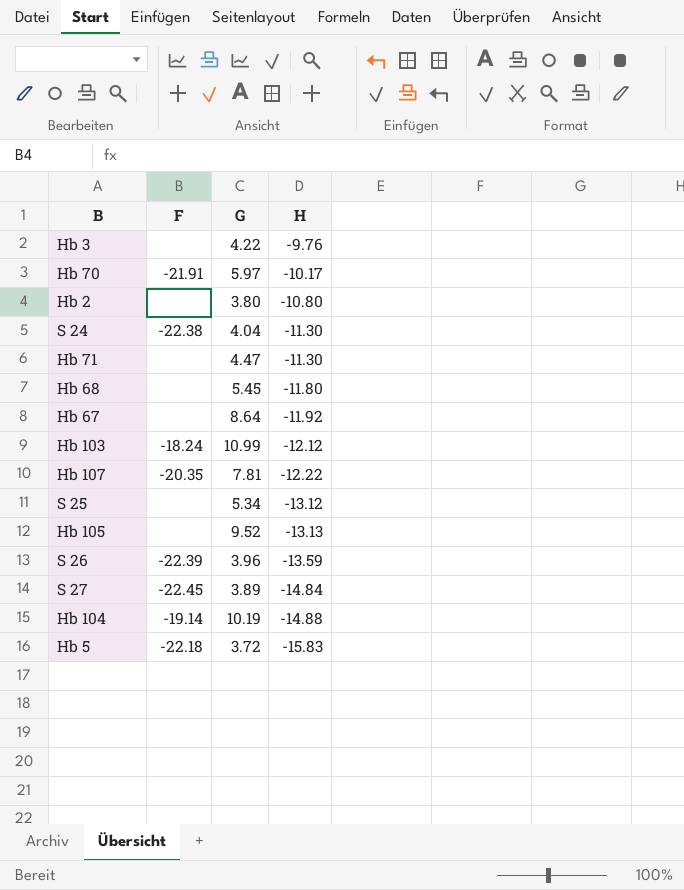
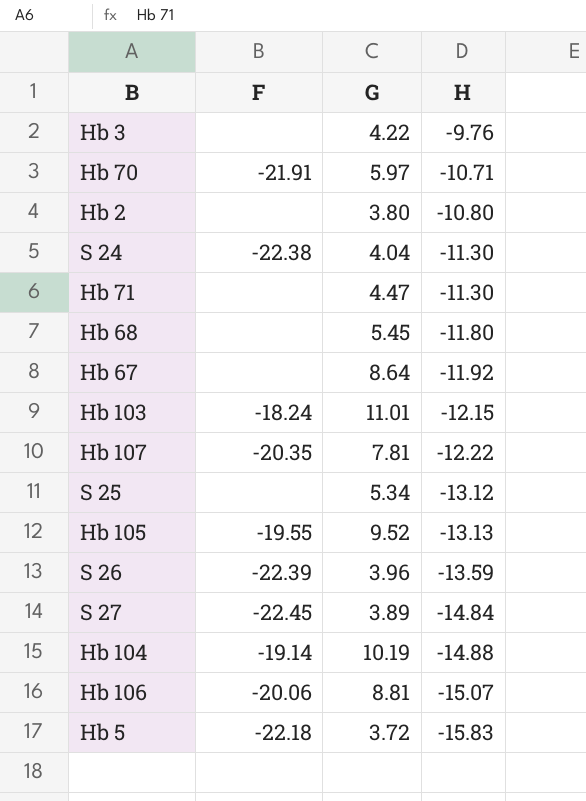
Hb 70 | H: -10.17 -> -10.71
Hb 103 | G: 10.99 -> 11.01
Hb 103 | H: -12.12 -> -12.15
Hb 105 | F: none -> -19.55
row Hb 106: none -> -20.06 | 8.81 | -15.07

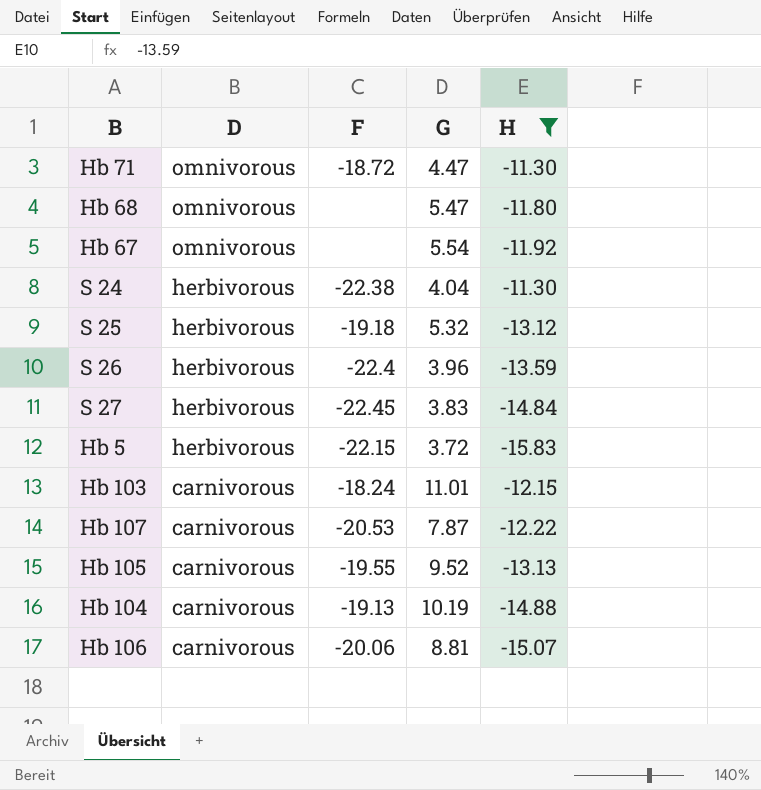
filter: none -> H <= -11.30
row order: H descending -> D descending
column D | position: none -> 2
Hb 71 | F: none -> -18.72
Hb 68 | G: 5.45 -> 5.47
Hb 67 | G: 8.64 -> 5.54
S 25 | F: none -> -19.18
S 25 | G: 5.34 -> 5.32
S 26 | F: -22.39 -> -22.4
S 27 | G: 3.89 -> 3.83
Hb 5 | F: -22.18 -> -22.15
Hb 107 | F: -20.35 -> -20.53
Hb 107 | G: 7.81 -> 7.87
Hb 104 | F: -19.14 -> -19.13

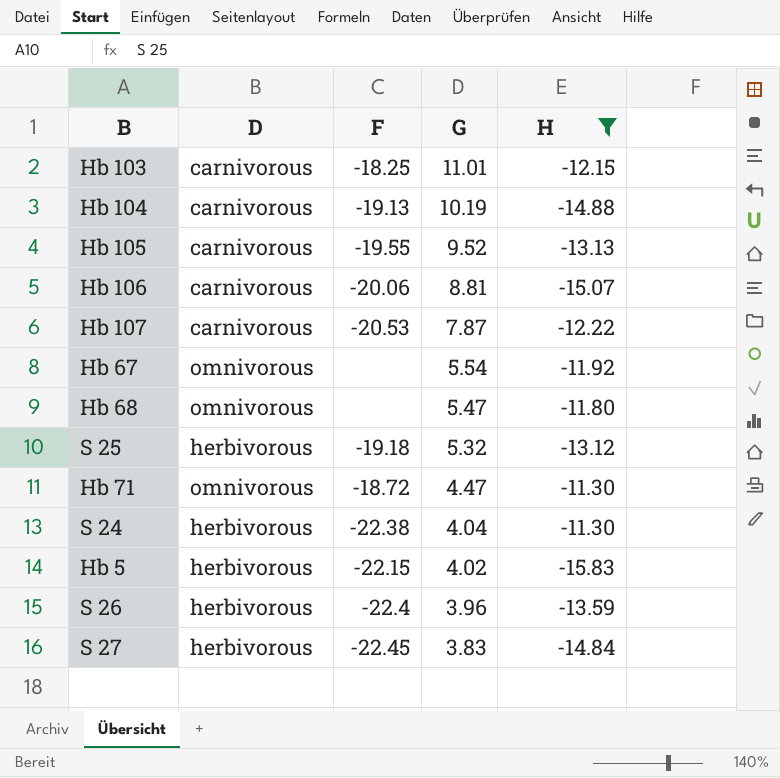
row order: D descending -> G descending
Hb 103 | F: -18.24 -> -18.25
Hb 5 | G: 3.72 -> 4.02

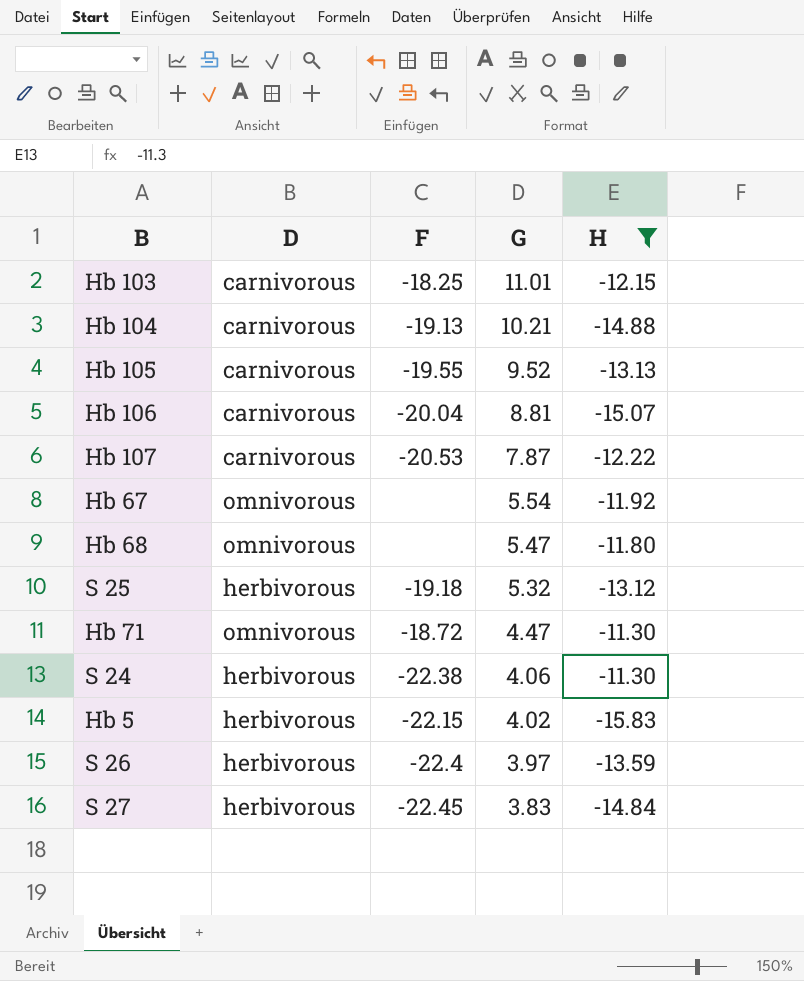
Hb 104 | G: 10.19 -> 10.21
Hb 106 | F: -20.06 -> -20.04
S 24 | G: 4.04 -> 4.06
S 26 | G: 3.96 -> 3.97

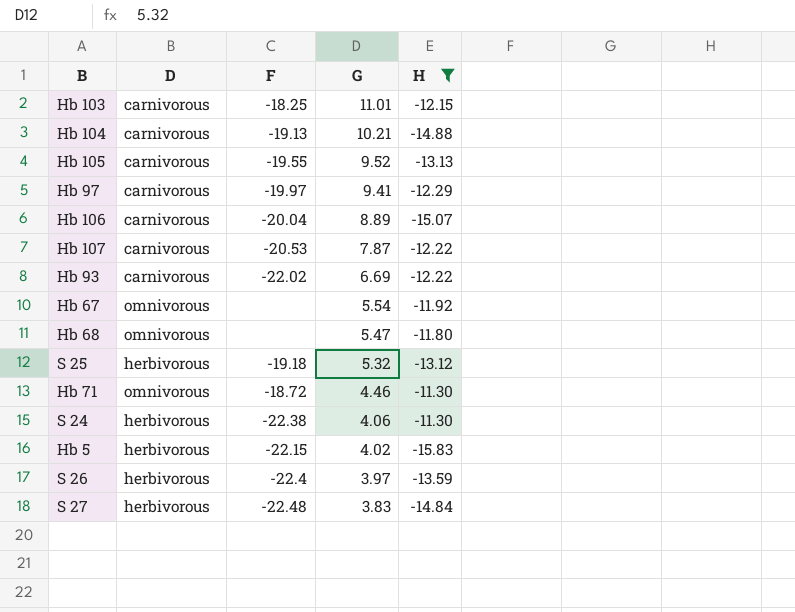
row Hb 97: none -> carnivorous | -19.97 | 9.41 | -12.29
Hb 106 | G: 8.81 -> 8.89
row Hb 93: none -> carnivorous | -22.02 | 6.69 | -12.22
Hb 71 | G: 4.47 -> 4.46
S 27 | F: -22.45 -> -22.48

